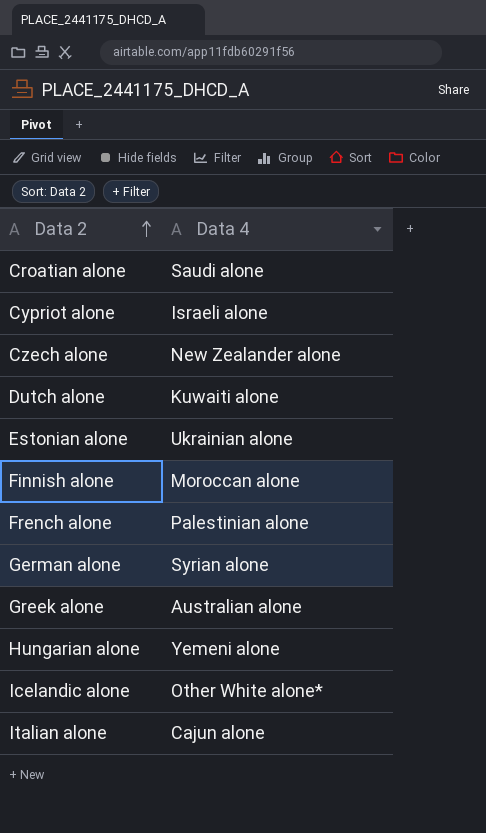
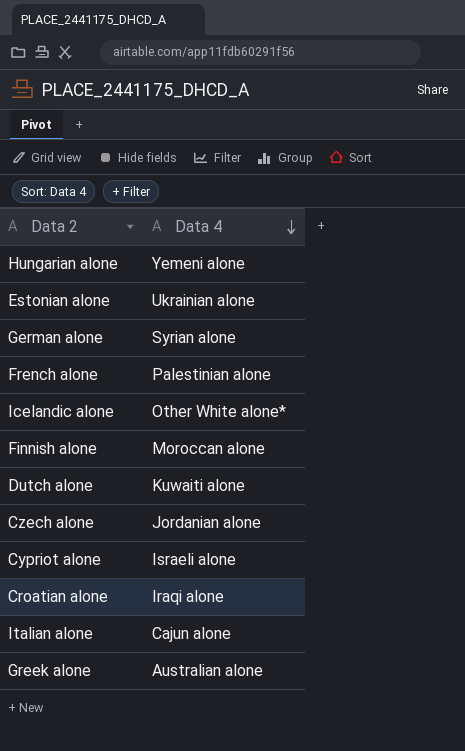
row order: Data 2 ascending -> Data 4 descending
Czech alone | Data 4: New Zealander alone -> Jordanian alone
Croatian alone | Data 4: Saudi alone -> Iraqi alone

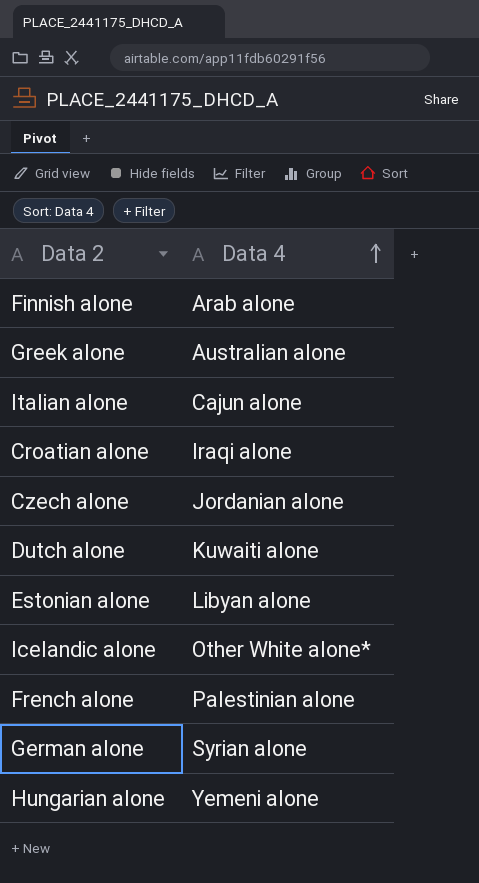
row order: Data 4 descending -> Data 4 ascending
row Cypriot alone: Israeli alone -> none
Finnish alone | Data 4: Moroccan alone -> Arab alone
Estonian alone | Data 4: Ukrainian alone -> Libyan alone

